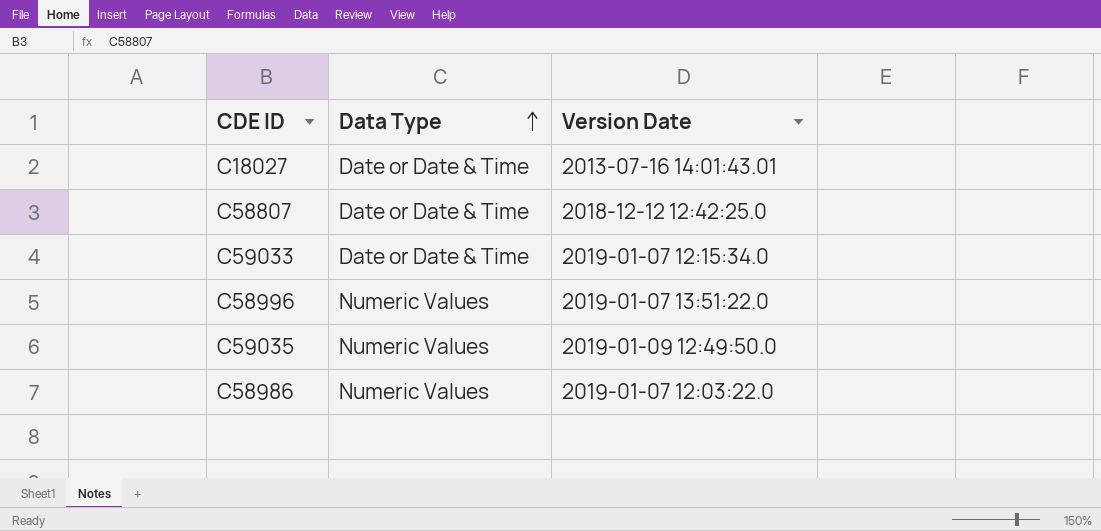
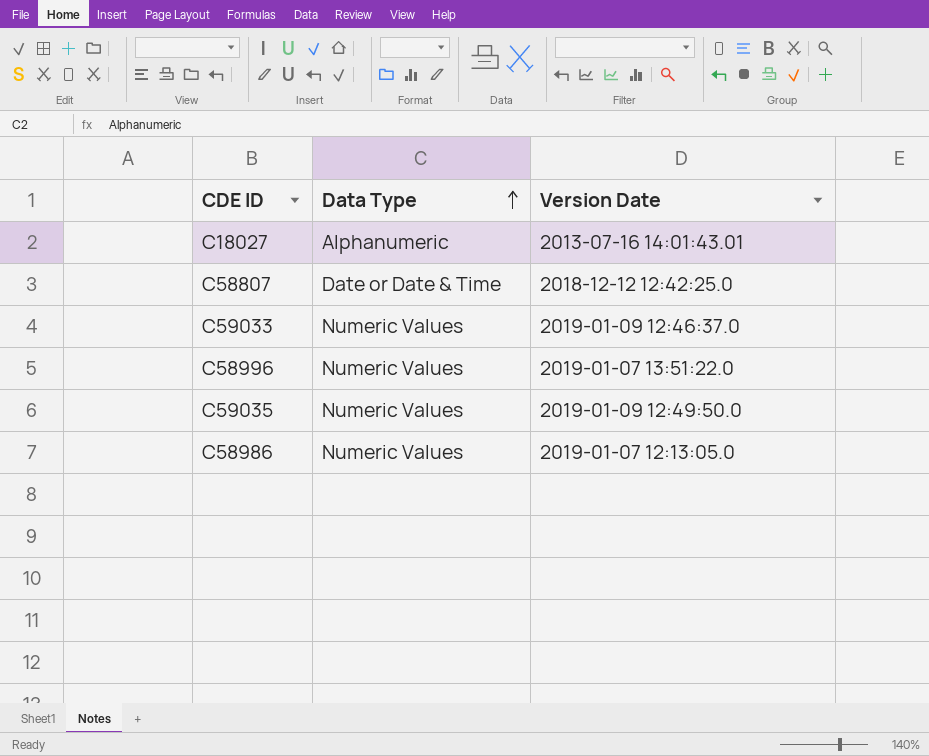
C18027 | Data Type: Date or Date & Time -> Alphanumeric
C59033 | Data Type: Date or Date & Time -> Numeric Values
C59033 | Version Date: 2019-01-07 12:15:34.0 -> 2019-01-09 12:46:37.0
C58986 | Version Date: 2019-01-07 12:03:22.0 -> 2019-01-07 12:13:05.0

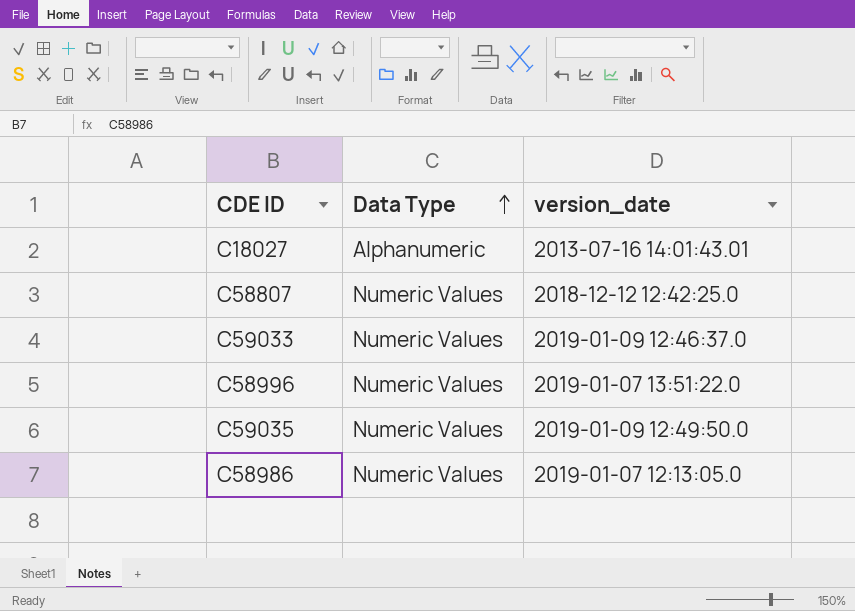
column name: Version Date -> version_date
C58807 | Data Type: Date or Date & Time -> Numeric Values

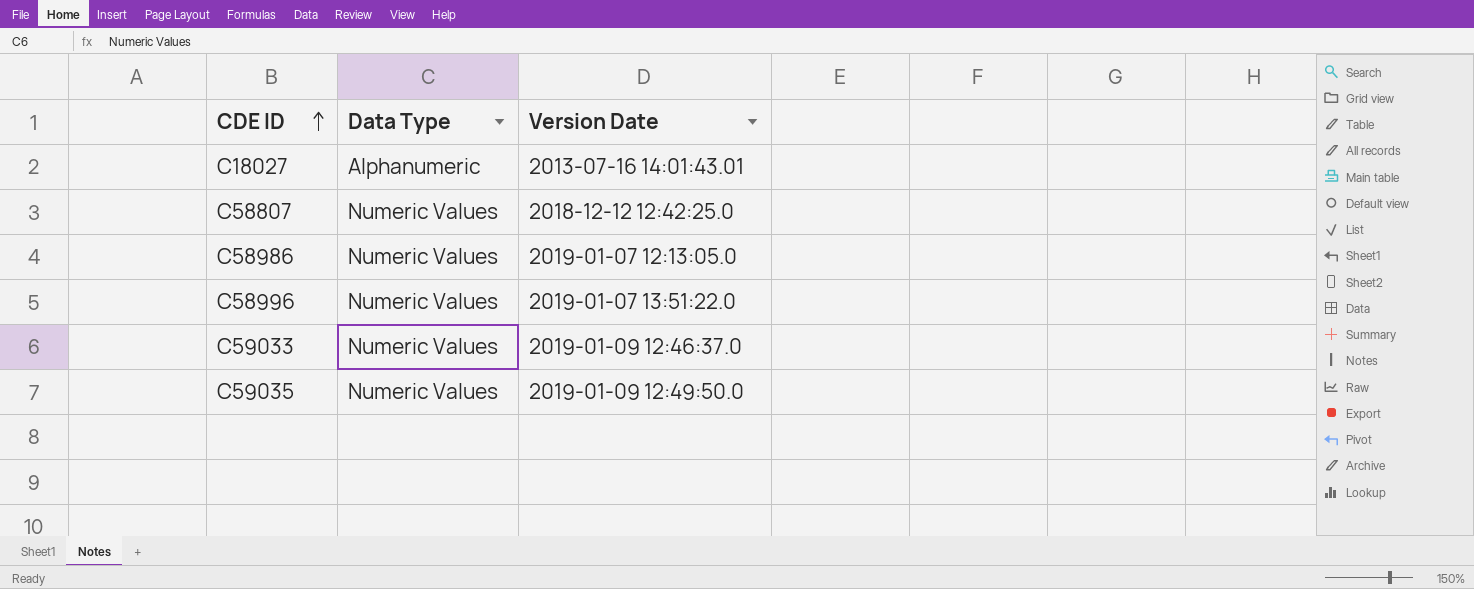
row order: Data Type ascending -> CDE ID ascending
column name: version_date -> Version Date

